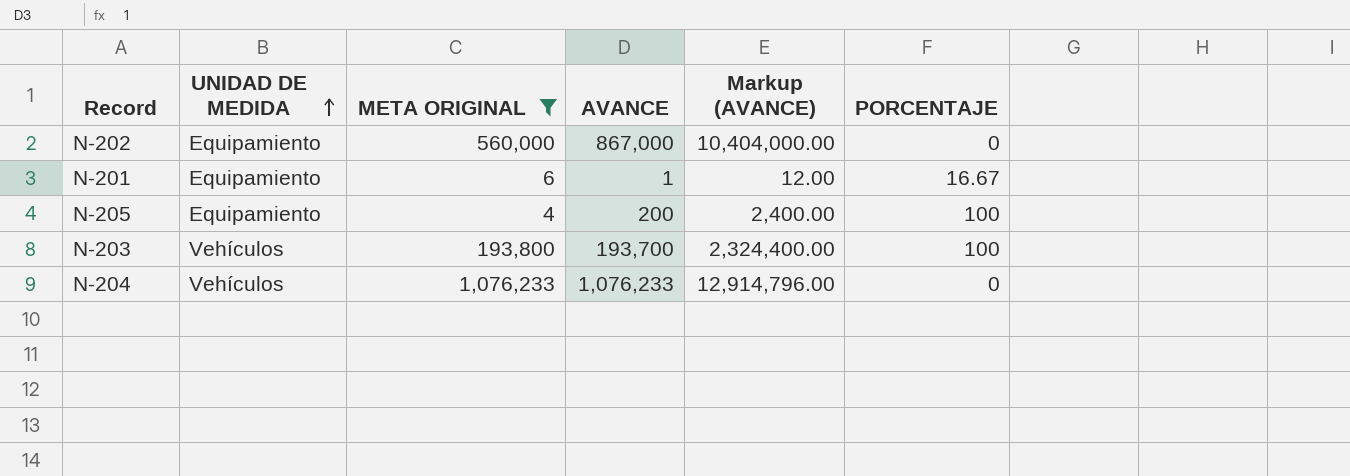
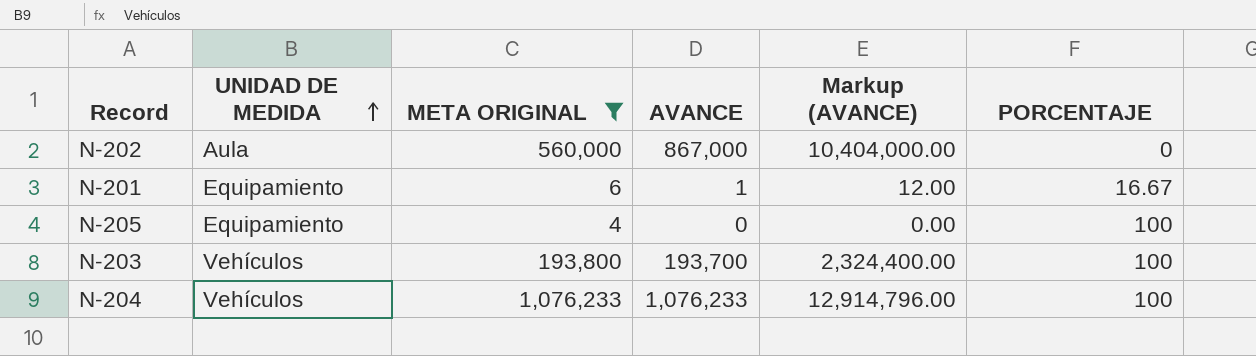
N-202 | UNIDAD DE MEDIDA: Equipamiento -> Aula
N-205 | AVANCE: 200 -> 0
N-205 | Markup (AVANCE): 2,400.00 -> 0.00
N-204 | PORCENTAJE: 0 -> 100

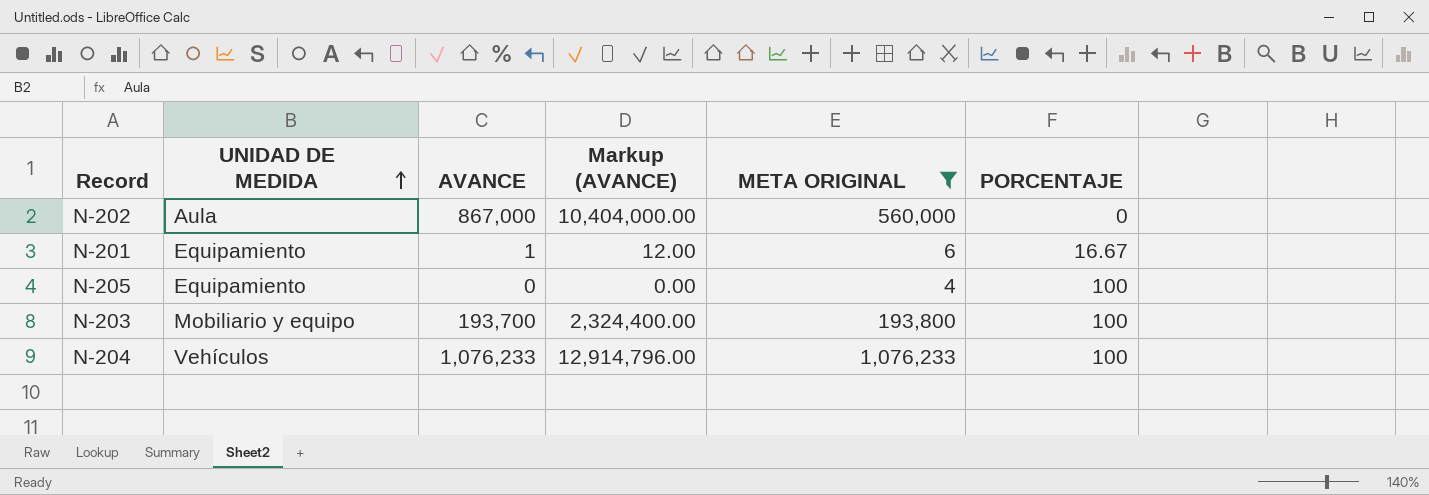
column META ORIGINAL | position: 3 -> 5
N-203 | UNIDAD DE MEDIDA: Vehículos -> Mobiliario y equipo

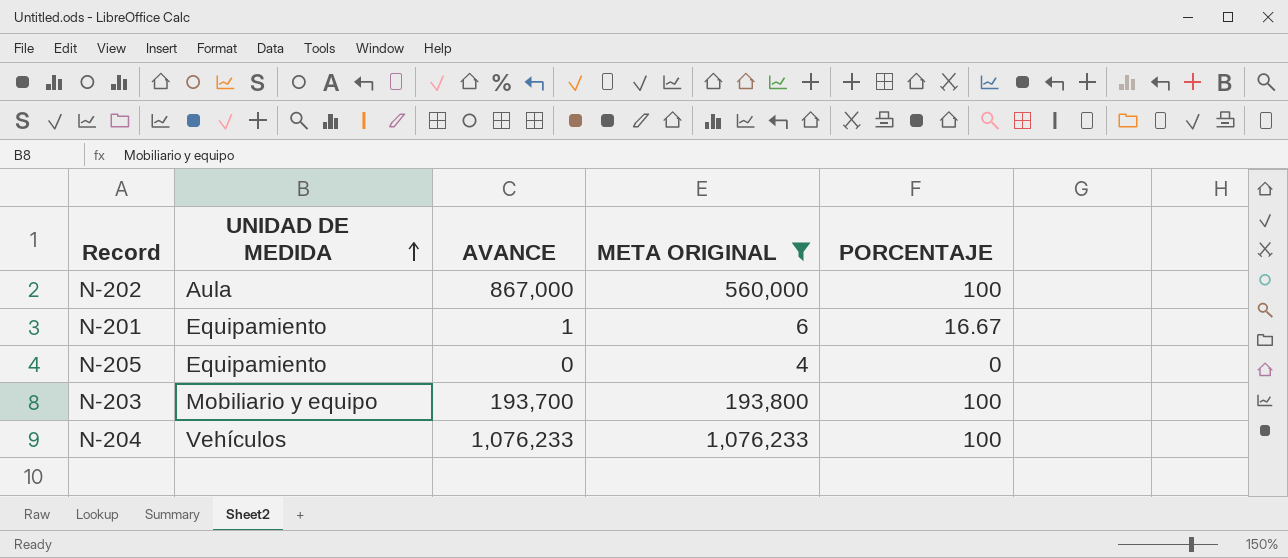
column Markup (AVANCE) | formula: [AVANCE] * 12 -> none
N-202 | PORCENTAJE: 0 -> 100
N-205 | PORCENTAJE: 100 -> 0

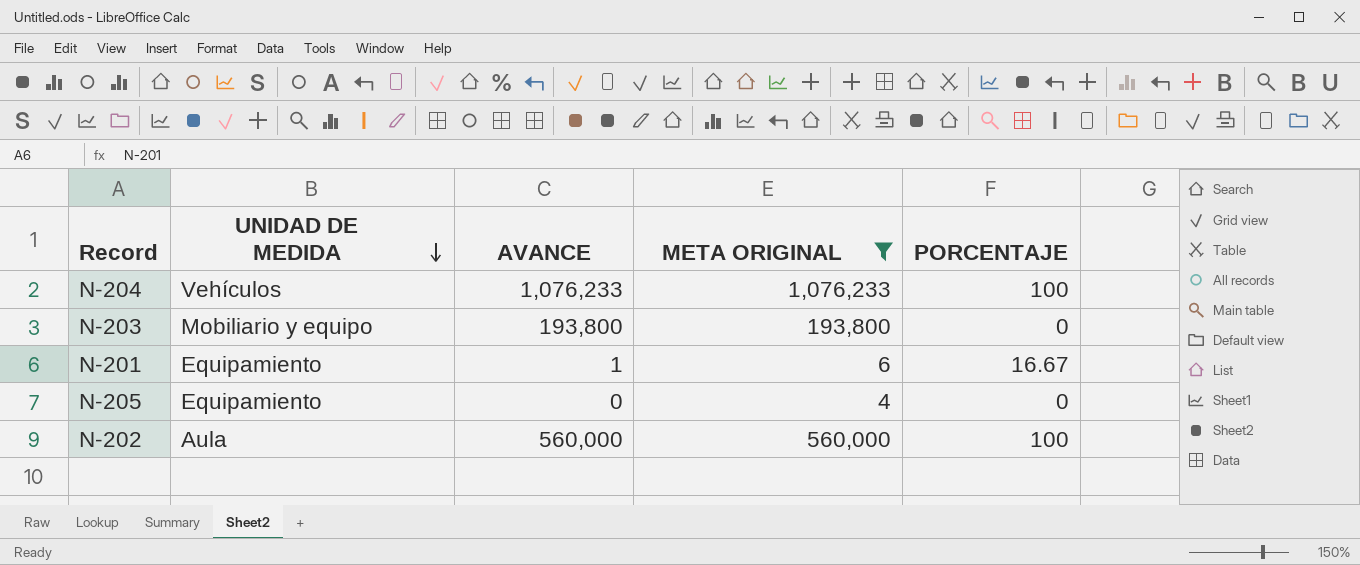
row order: UNIDAD DE MEDIDA ascending -> UNIDAD DE MEDIDA descending
N-203 | AVANCE: 193,700 -> 193,800
N-203 | PORCENTAJE: 100 -> 0
N-202 | AVANCE: 867,000 -> 560,000

